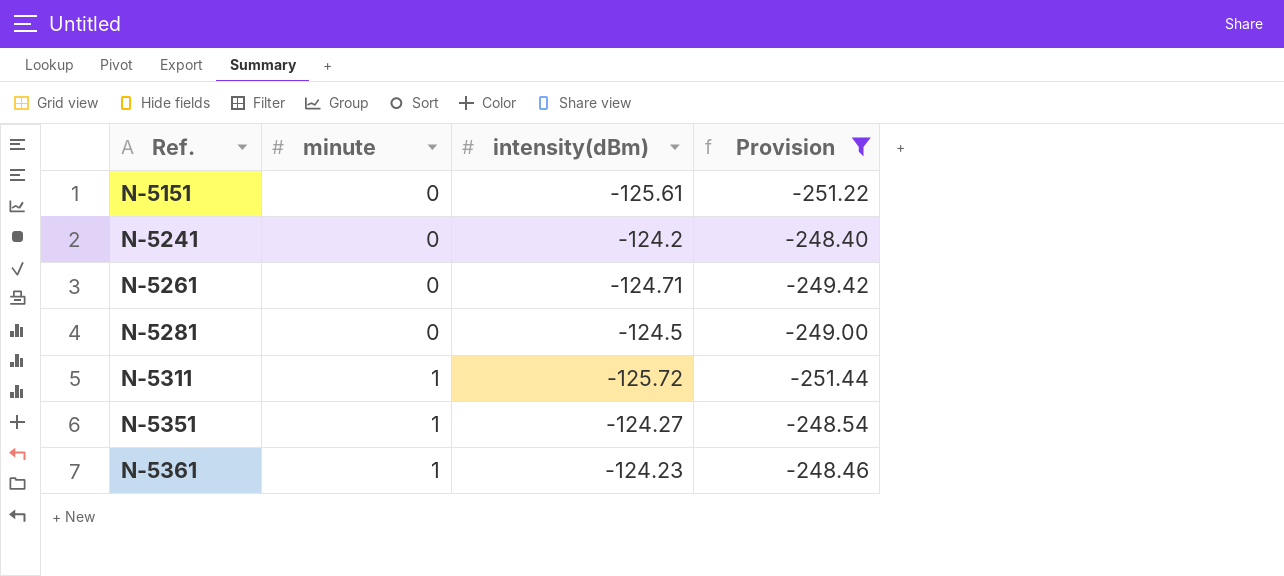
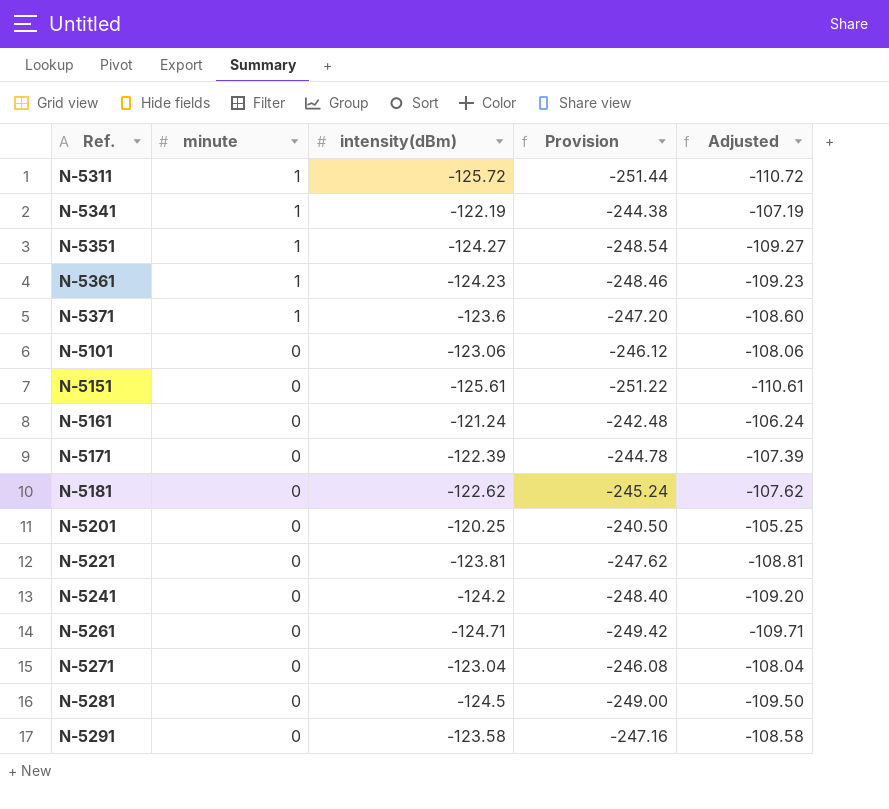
filter: Provision <= -248.40 -> none
row order: Ref. ascending -> minute descending
column Adjusted | formula: none -> [intensity(dBm)] + 15

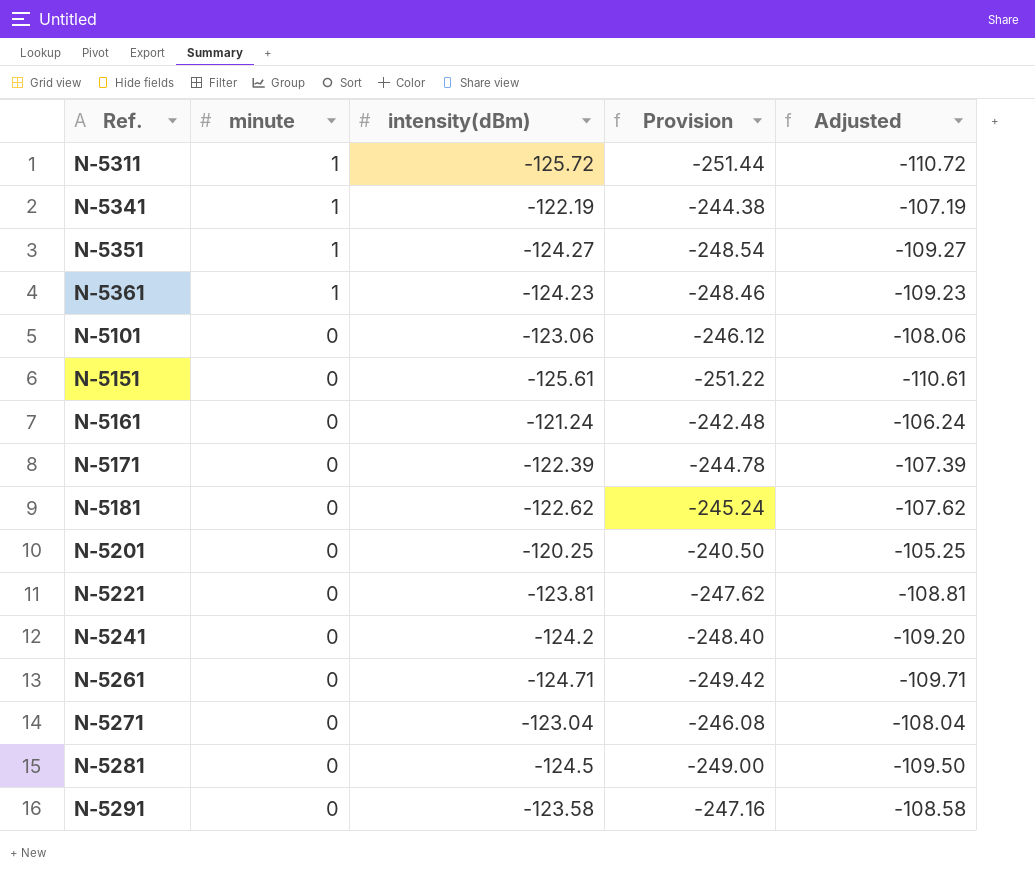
row N-5371: 1 | -123.6 | -247.20 | -108.60 -> none

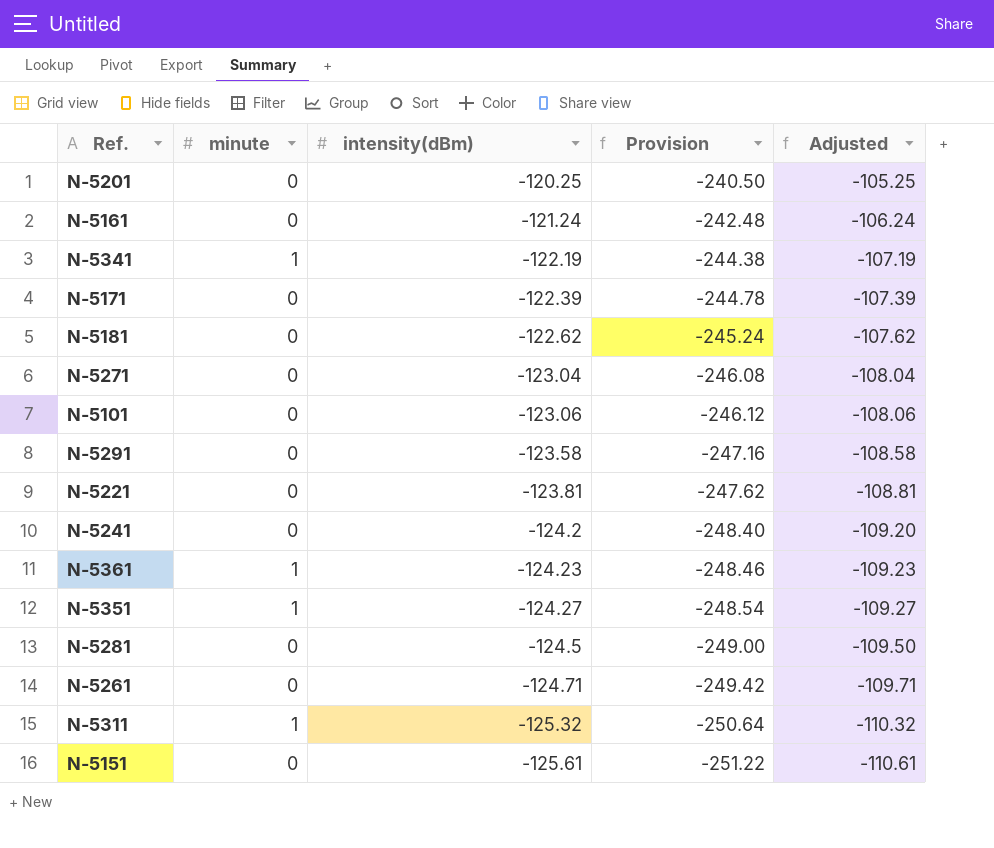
row order: minute descending -> intensity(dBm) descending
N-5311 | intensity(dBm): -125.72 -> -125.32
N-5311 | Provision: -251.44 -> -250.64
N-5311 | Adjusted: -110.72 -> -110.32

